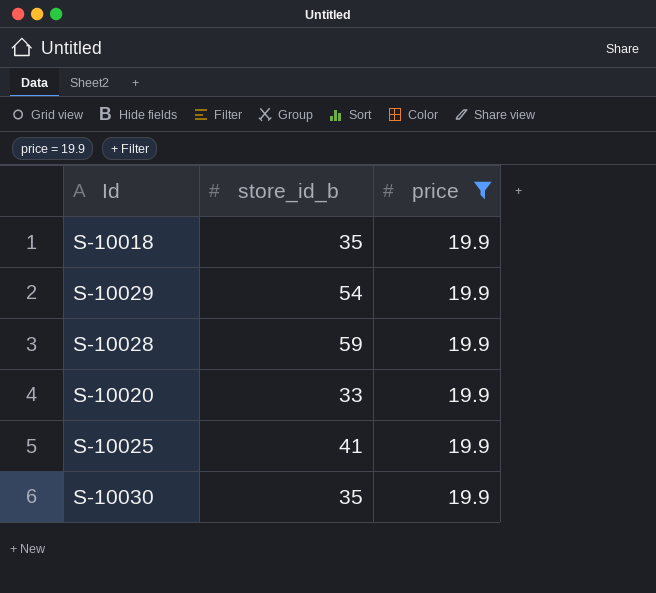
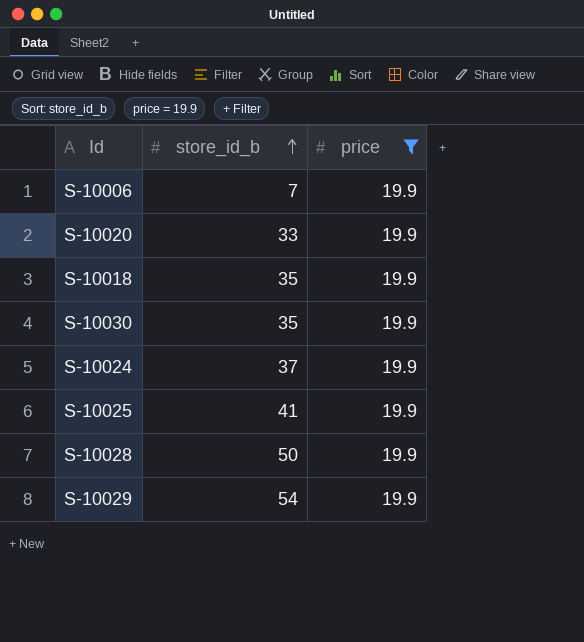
row order: none -> store_id_b ascending
row S-10006: none -> 7 | 19.9
row S-10024: none -> 37 | 19.9
S-10028 | store_id_b: 59 -> 50

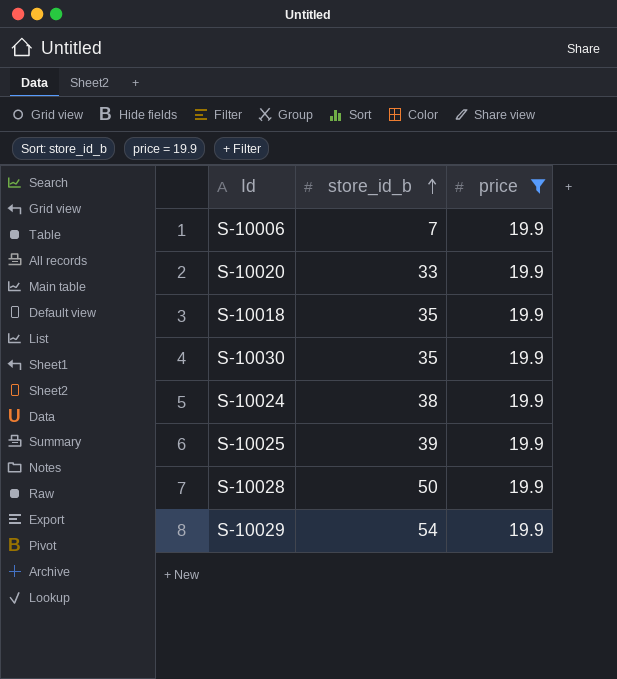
S-10024 | store_id_b: 37 -> 38
S-10025 | store_id_b: 41 -> 39

